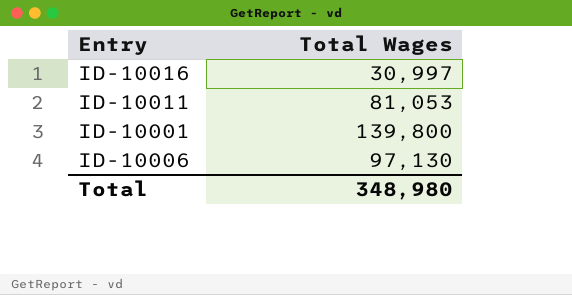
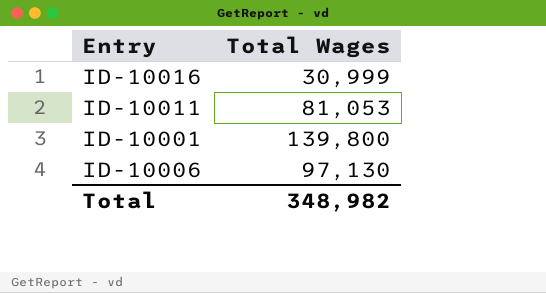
ID-10016 | Total Wages: 30,997 -> 30,999
Total | Total Wages: 348,980 -> 348,982

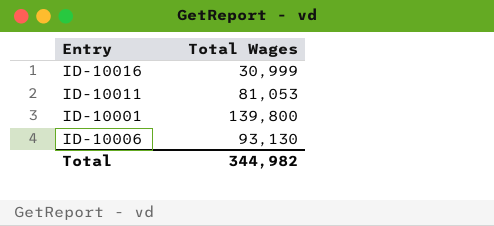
ID-10006 | Total Wages: 97,130 -> 93,130
Total | Total Wages: 348,982 -> 344,982

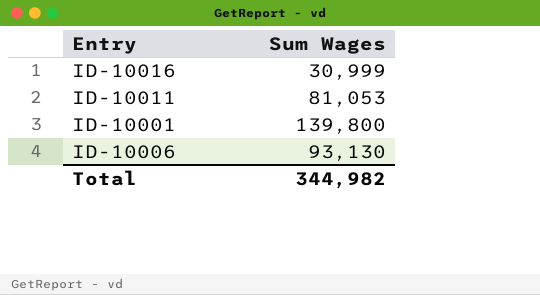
column name: Total Wages -> Sum Wages

